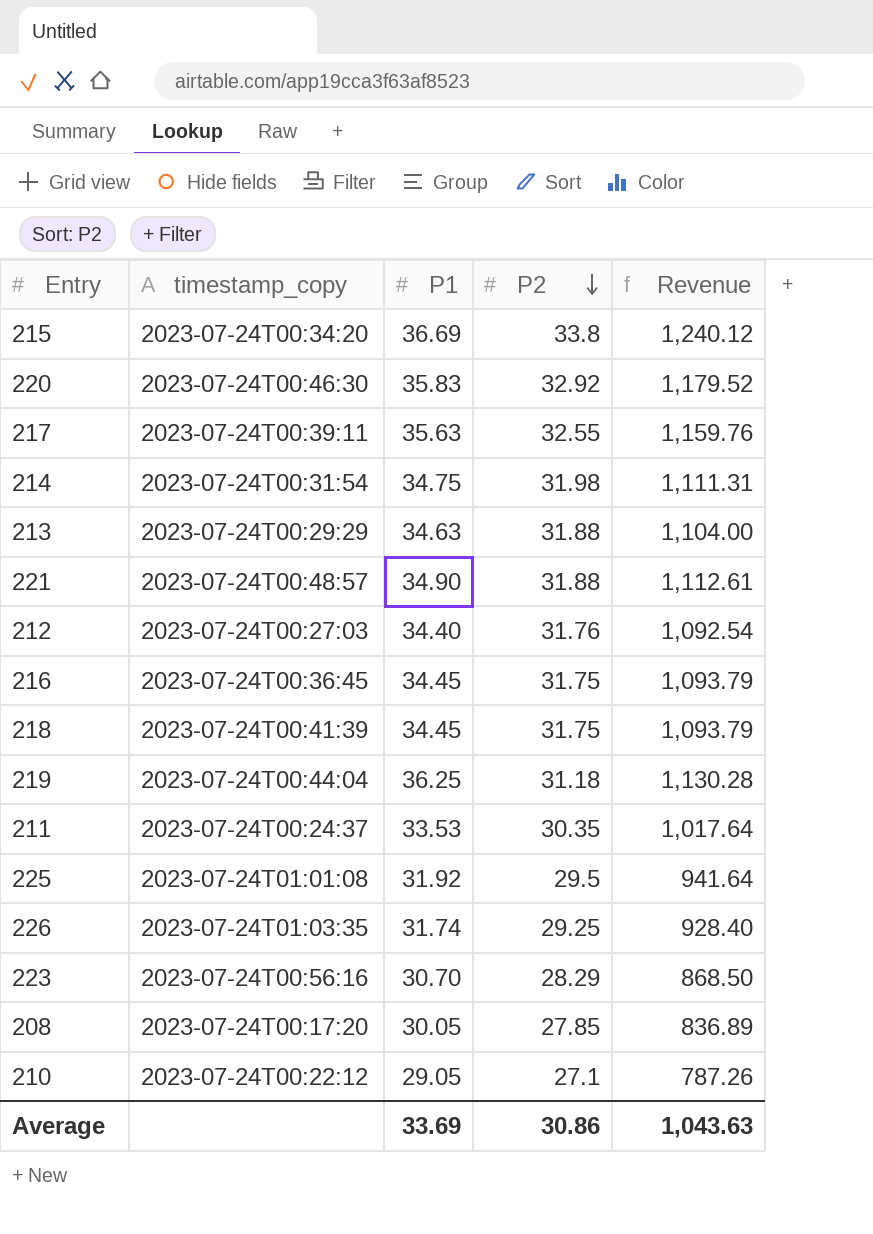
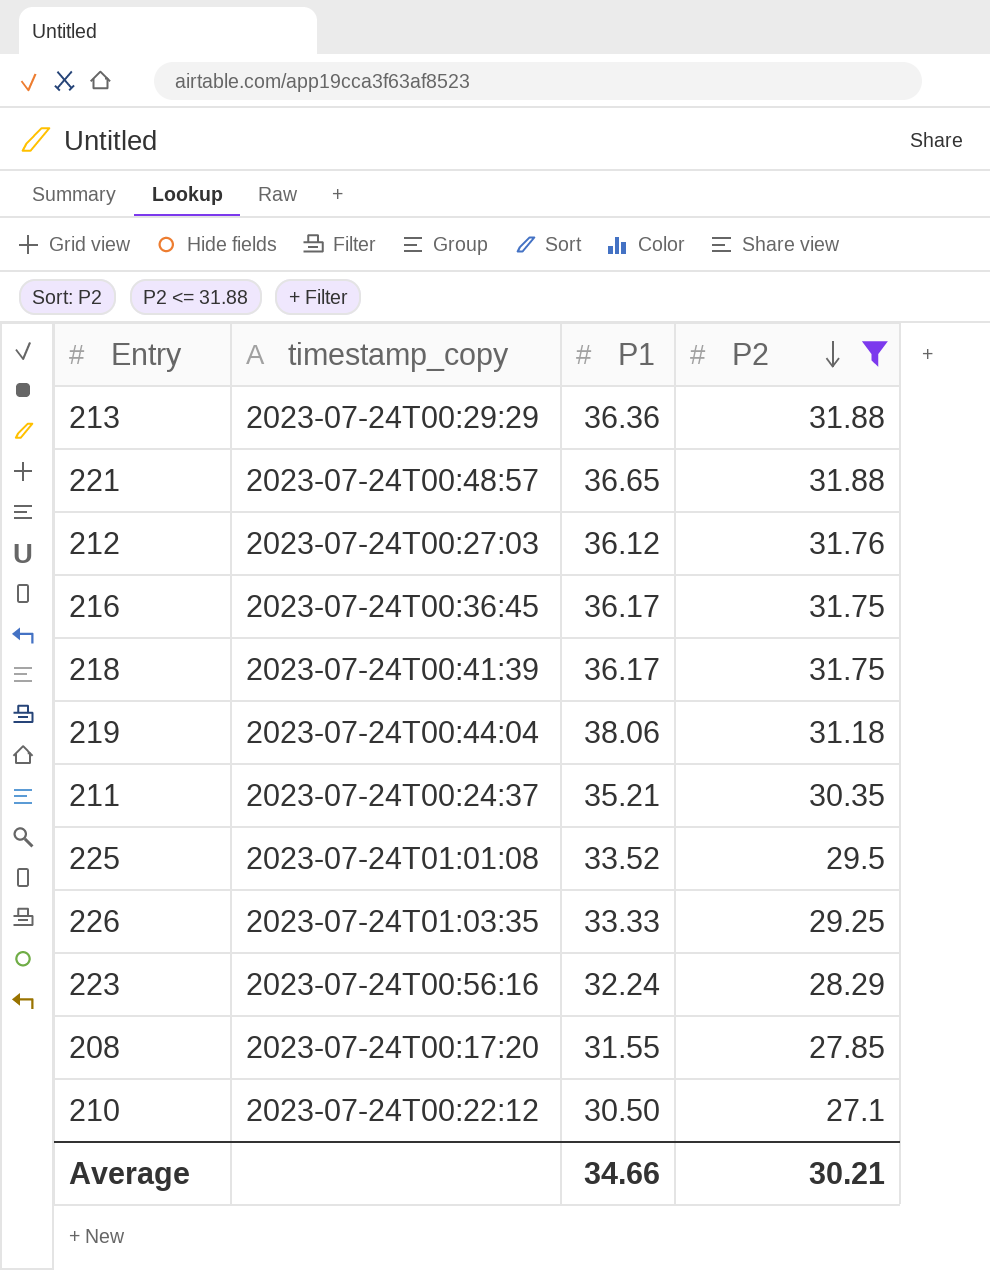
filter: none -> P2 <= 31.88
column Revenue | formula: [P1] * [P2] -> none
213 | P1: 34.63 -> 36.36
221 | P1: 34.90 -> 36.65
212 | P1: 34.40 -> 36.12
216 | P1: 34.45 -> 36.17
218 | P1: 34.45 -> 36.17
219 | P1: 36.25 -> 38.06
211 | P1: 33.53 -> 35.21
225 | P1: 31.92 -> 33.52
226 | P1: 31.74 -> 33.33
223 | P1: 30.70 -> 32.24
208 | P1: 30.05 -> 31.55
210 | P1: 29.05 -> 30.50
Average | P1: 33.69 -> 34.66
Average | P2: 30.86 -> 30.21

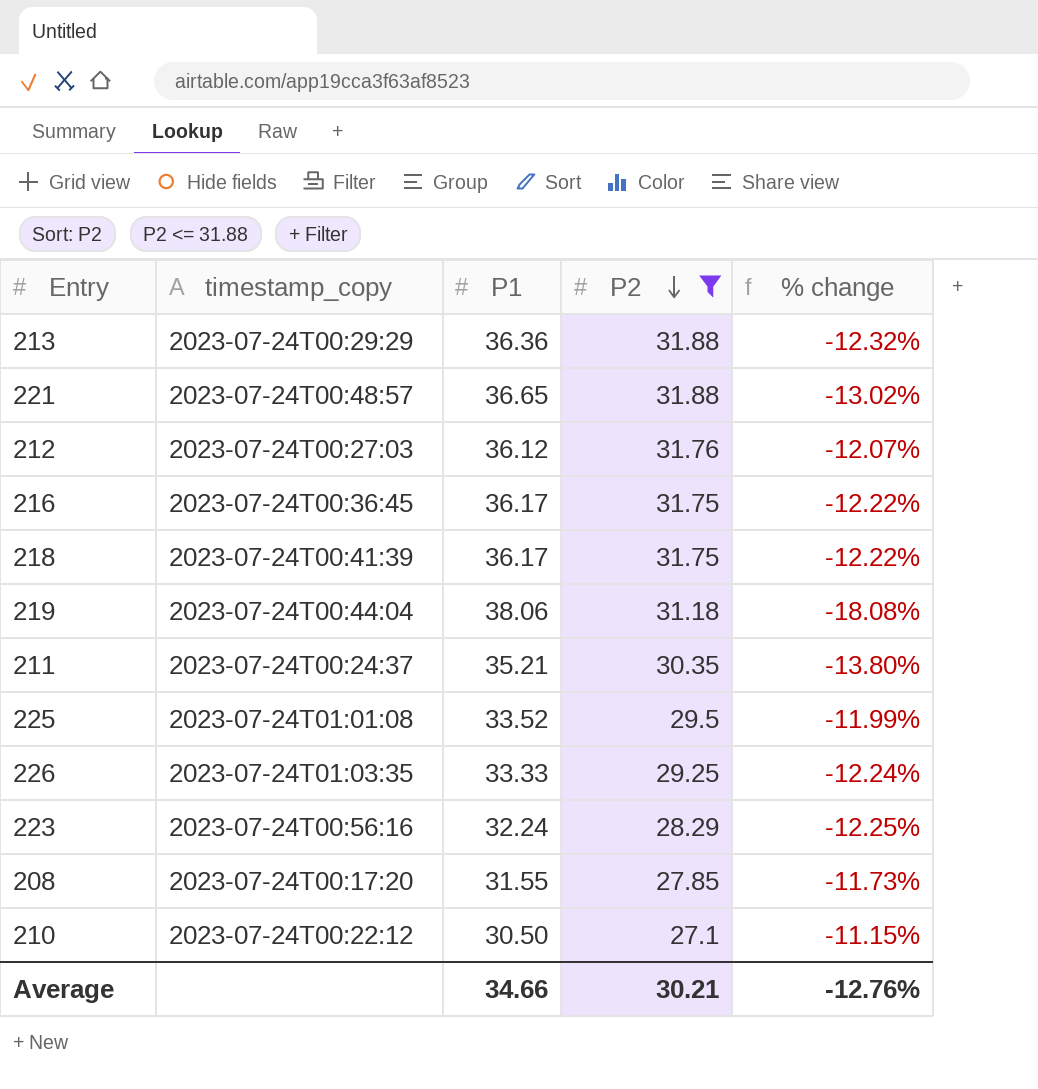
column % change | formula: none -> ([P2] - [P1]) / [P1]

